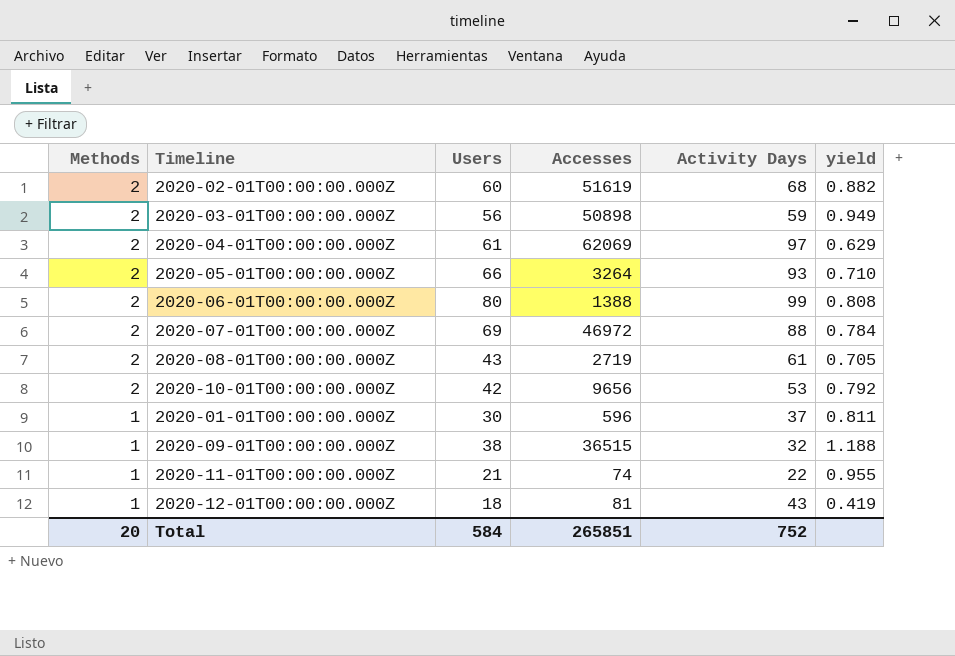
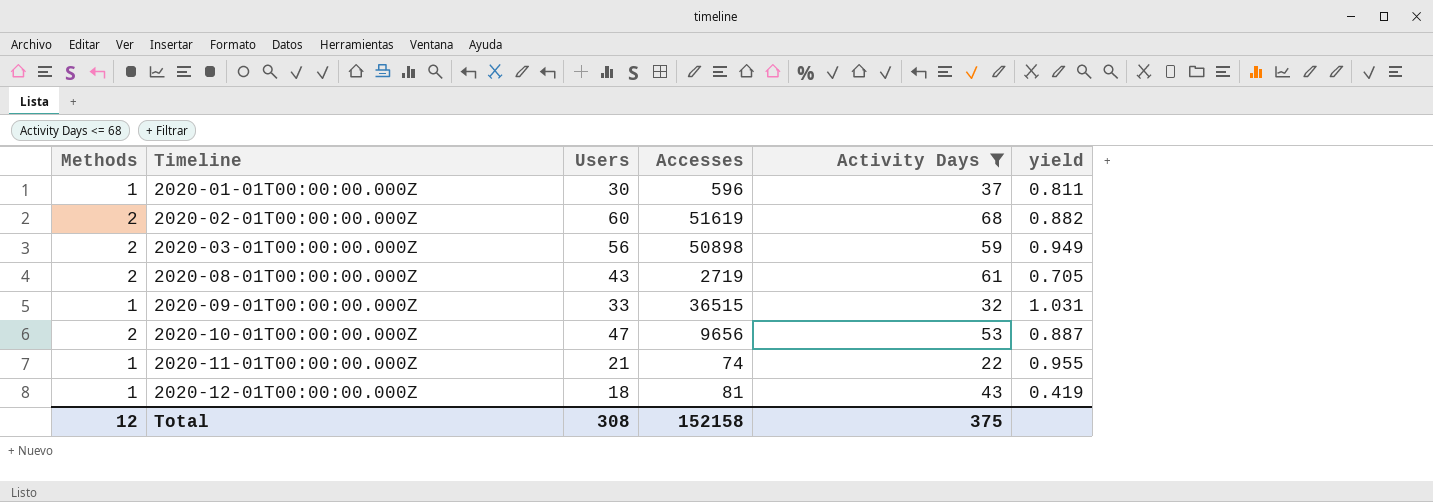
filter: none -> Activity Days <= 68
row order: Methods descending -> Timeline ascending
2020-09-01T00:00:00.000Z | Users: 38 -> 33
2020-09-01T00:00:00.000Z | yield: 1.188 -> 1.031
2020-10-01T00:00:00.000Z | Users: 42 -> 47
2020-10-01T00:00:00.000Z | yield: 0.792 -> 0.887
Total | Methods: 20 -> 12
Total | Users: 584 -> 308
Total | Accesses: 265851 -> 152158
Total | Activity Days: 752 -> 375

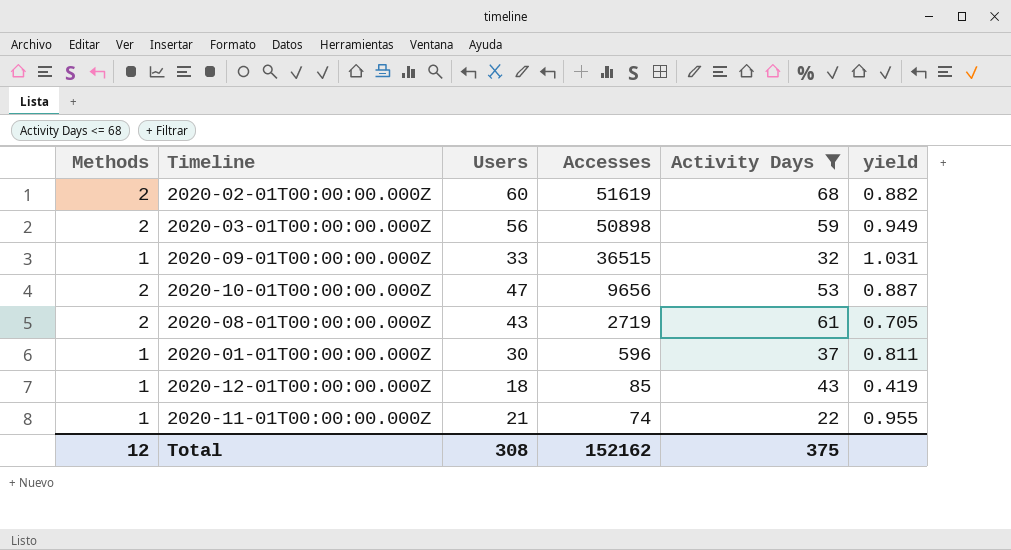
row order: Timeline ascending -> Accesses descending
2020-12-01T00:00:00.000Z | Accesses: 81 -> 85
Total | Accesses: 152158 -> 152162

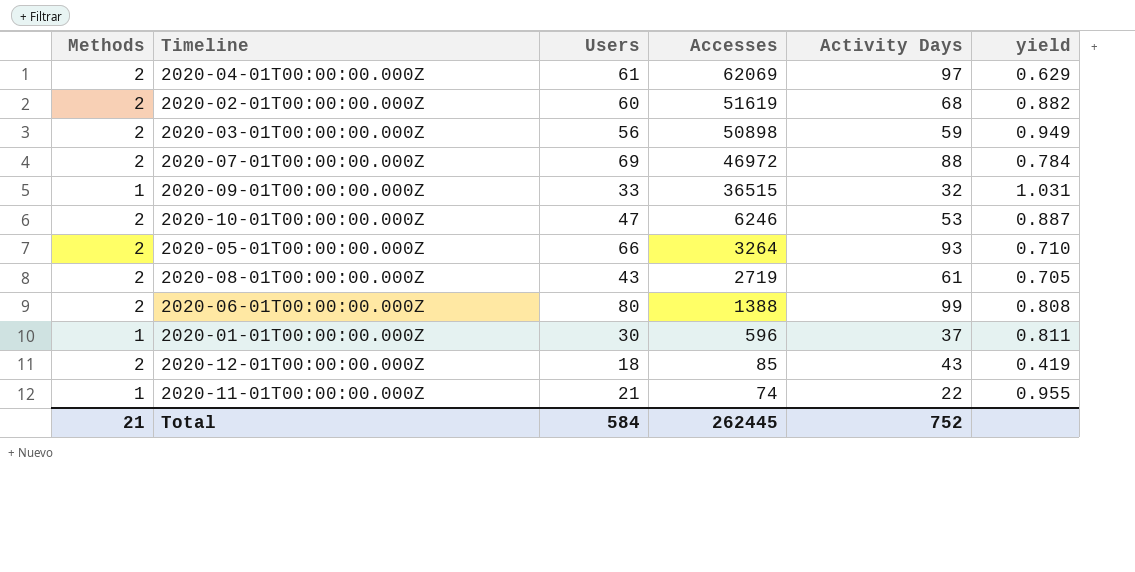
filter: Activity Days <= 68 -> none
2020-10-01T00:00:00.000Z | Accesses: 9656 -> 6246
2020-12-01T00:00:00.000Z | Methods: 1 -> 2
Total | Methods: 12 -> 21
Total | Users: 308 -> 584
Total | Accesses: 152162 -> 262445
Total | Activity Days: 375 -> 752

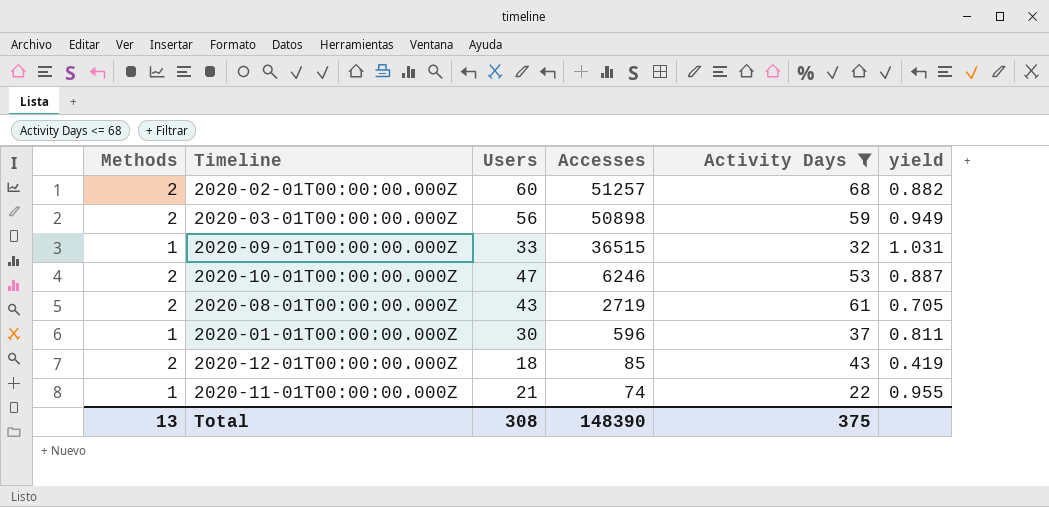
filter: none -> Activity Days <= 68
2020-02-01T00:00:00.000Z | Accesses: 51619 -> 51257
Total | Methods: 21 -> 13
Total | Users: 584 -> 308
Total | Accesses: 262445 -> 148390
Total | Activity Days: 752 -> 375

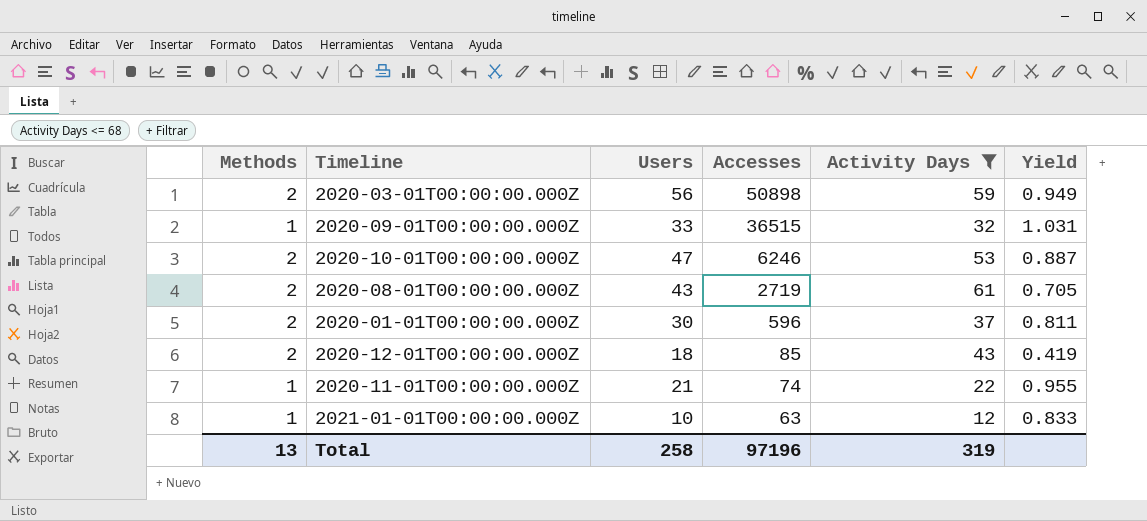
column name: yield -> Yield
row 2020-02-01T00:00:00.000Z: 2 | 60 | 51257 | 68 | 0.882 -> none
2020-01-01T00:00:00.000Z | Methods: 1 -> 2
row 2021-01-01T00:00:00.000Z: none -> 1 | 10 | 63 | 12 | 0.833
Total | Users: 308 -> 258
Total | Accesses: 148390 -> 97196
Total | Activity Days: 375 -> 319

